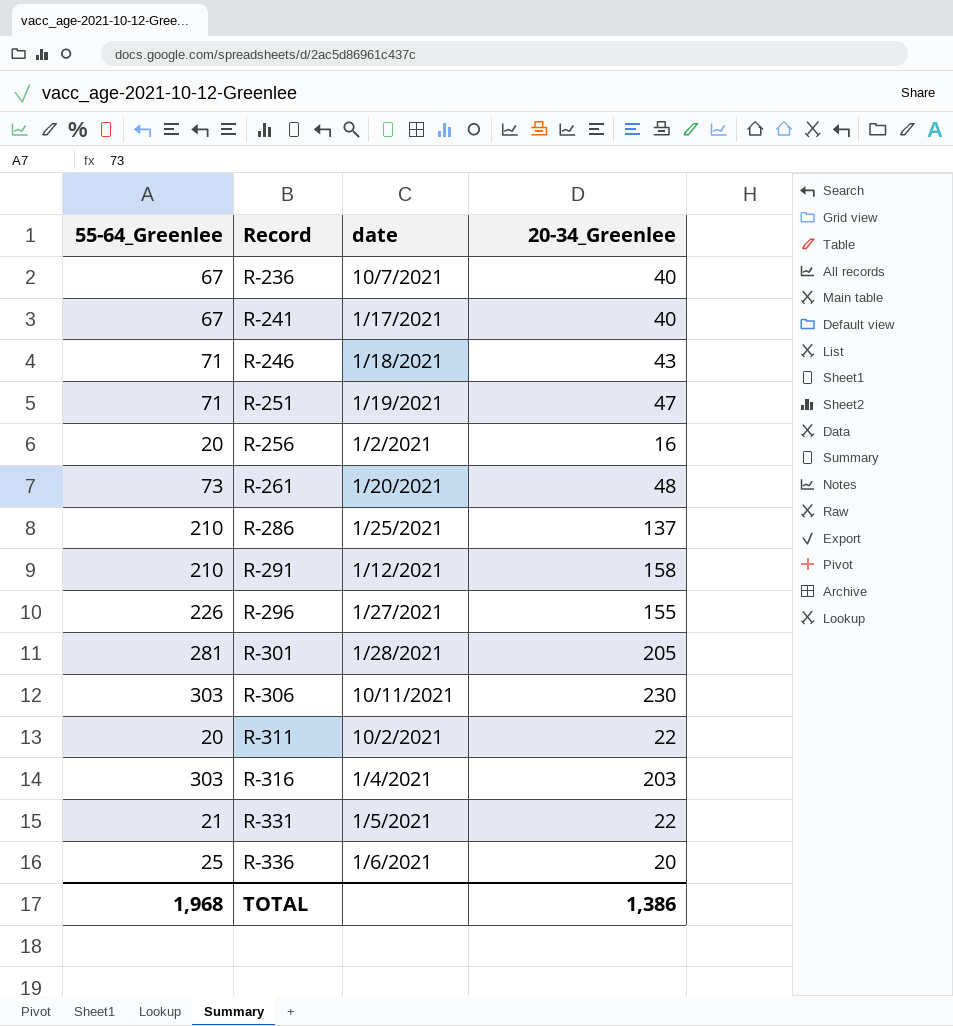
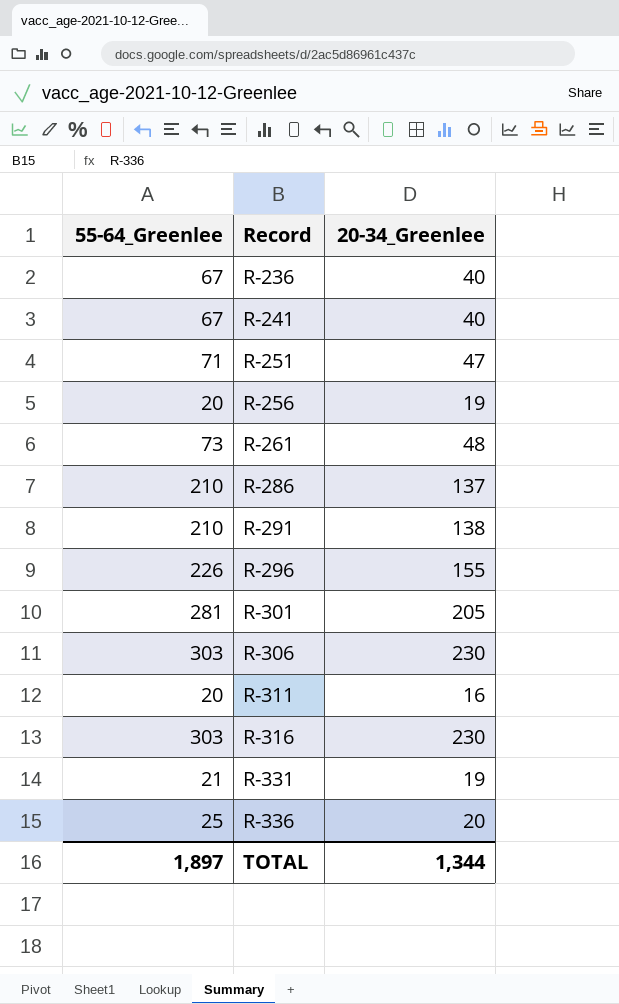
column date | position: 3 -> none
row R-246: 71 | 1/18/2021 | 43 -> none
R-256 | 20-34_Greenlee: 16 -> 19
R-291 | 20-34_Greenlee: 158 -> 138
R-311 | 20-34_Greenlee: 22 -> 16
R-316 | 20-34_Greenlee: 203 -> 230
R-331 | 20-34_Greenlee: 22 -> 19
TOTAL | 55-64_Greenlee: 1,968 -> 1,897
TOTAL | 20-34_Greenlee: 1,386 -> 1,344

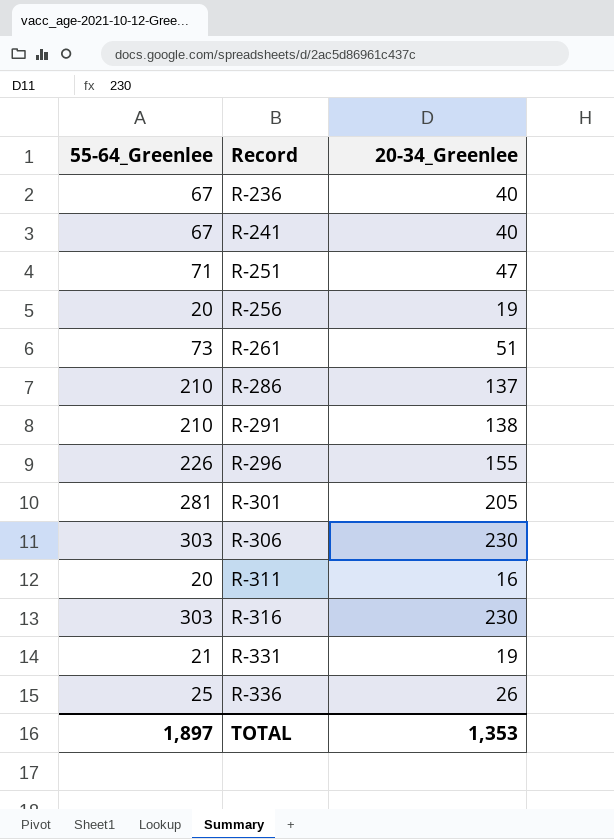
R-261 | 20-34_Greenlee: 48 -> 51
R-336 | 20-34_Greenlee: 20 -> 26
TOTAL | 20-34_Greenlee: 1,344 -> 1,353

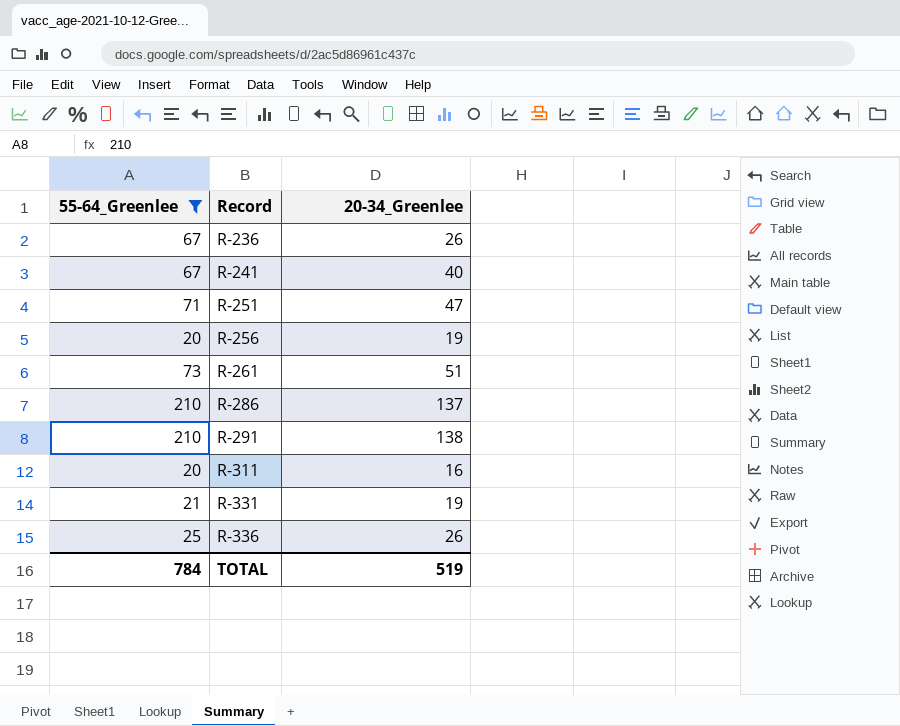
filter: none -> 55-64_Greenlee <= 210
R-236 | 20-34_Greenlee: 40 -> 26
TOTAL | 55-64_Greenlee: 1,897 -> 784
TOTAL | 20-34_Greenlee: 1,353 -> 519

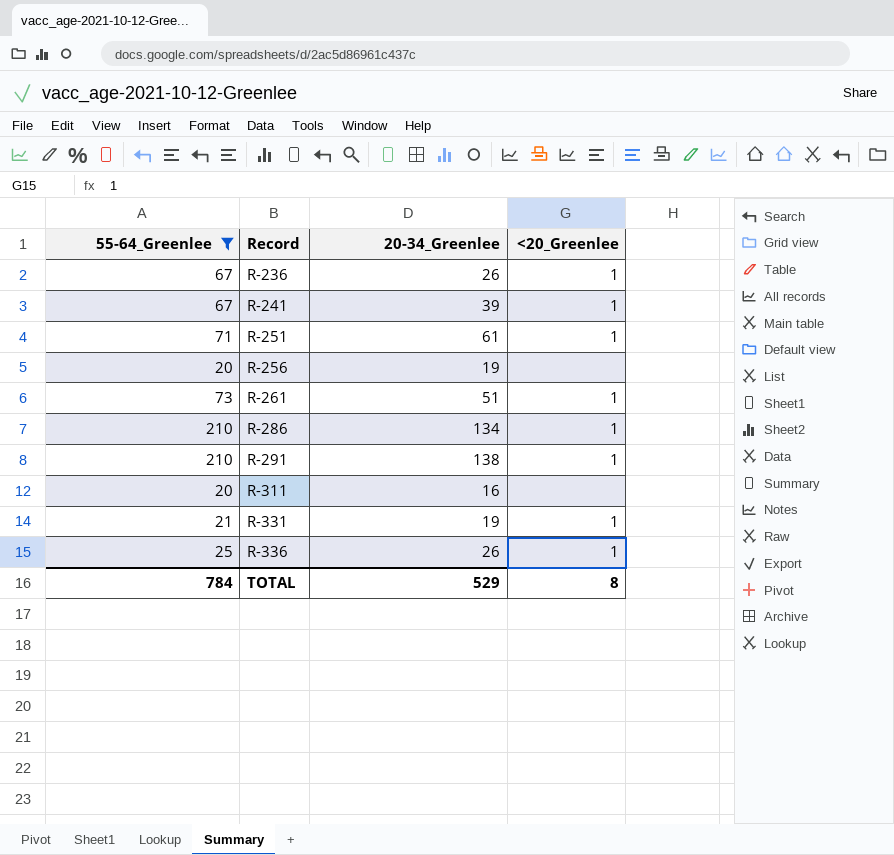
column <20_Greenlee | position: none -> 4
R-241 | 20-34_Greenlee: 40 -> 39
R-251 | 20-34_Greenlee: 47 -> 61
R-286 | 20-34_Greenlee: 137 -> 134
TOTAL | 20-34_Greenlee: 519 -> 529

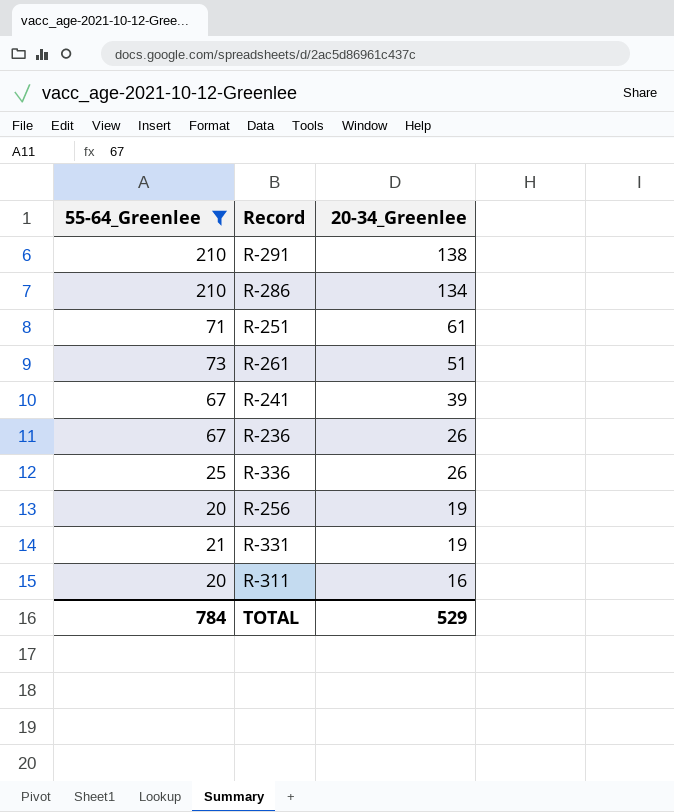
row order: Record ascending -> 20-34_Greenlee descending
column <20_Greenlee | position: 4 -> none

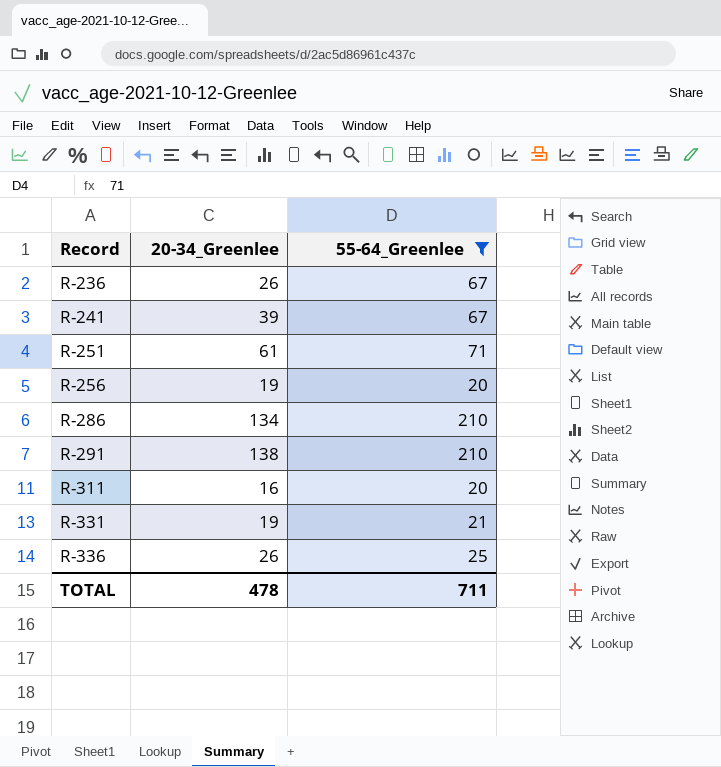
row order: 20-34_Greenlee descending -> Record ascending
column 55-64_Greenlee | position: 1 -> 3
row R-261: 73 | 51 -> none
TOTAL | 20-34_Greenlee: 529 -> 478
TOTAL | 55-64_Greenlee: 784 -> 711

